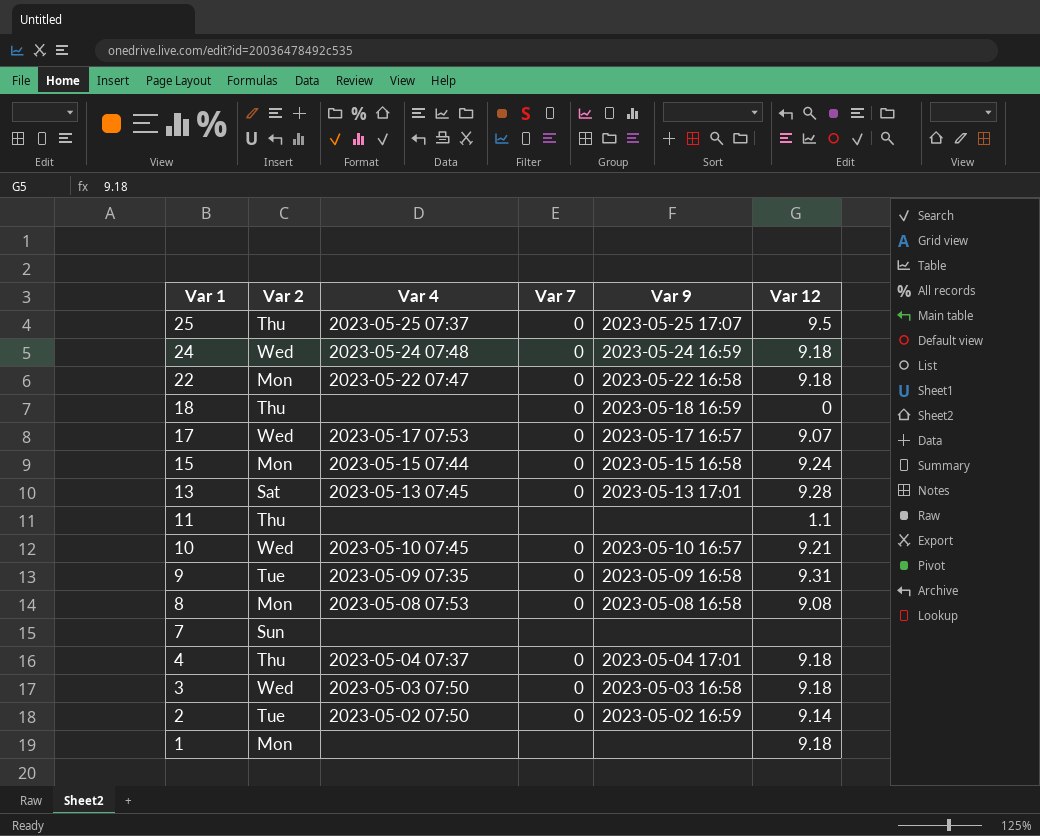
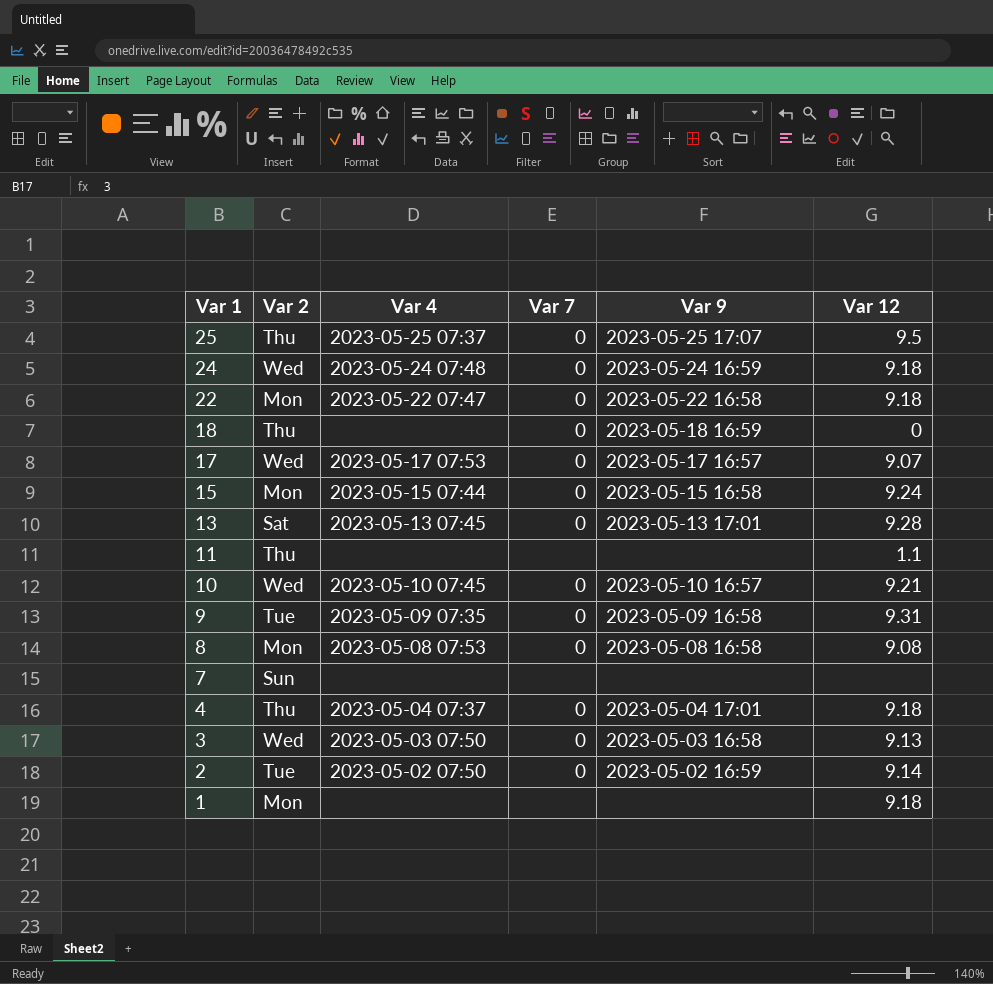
3 | Var 12: 9.18 -> 9.13

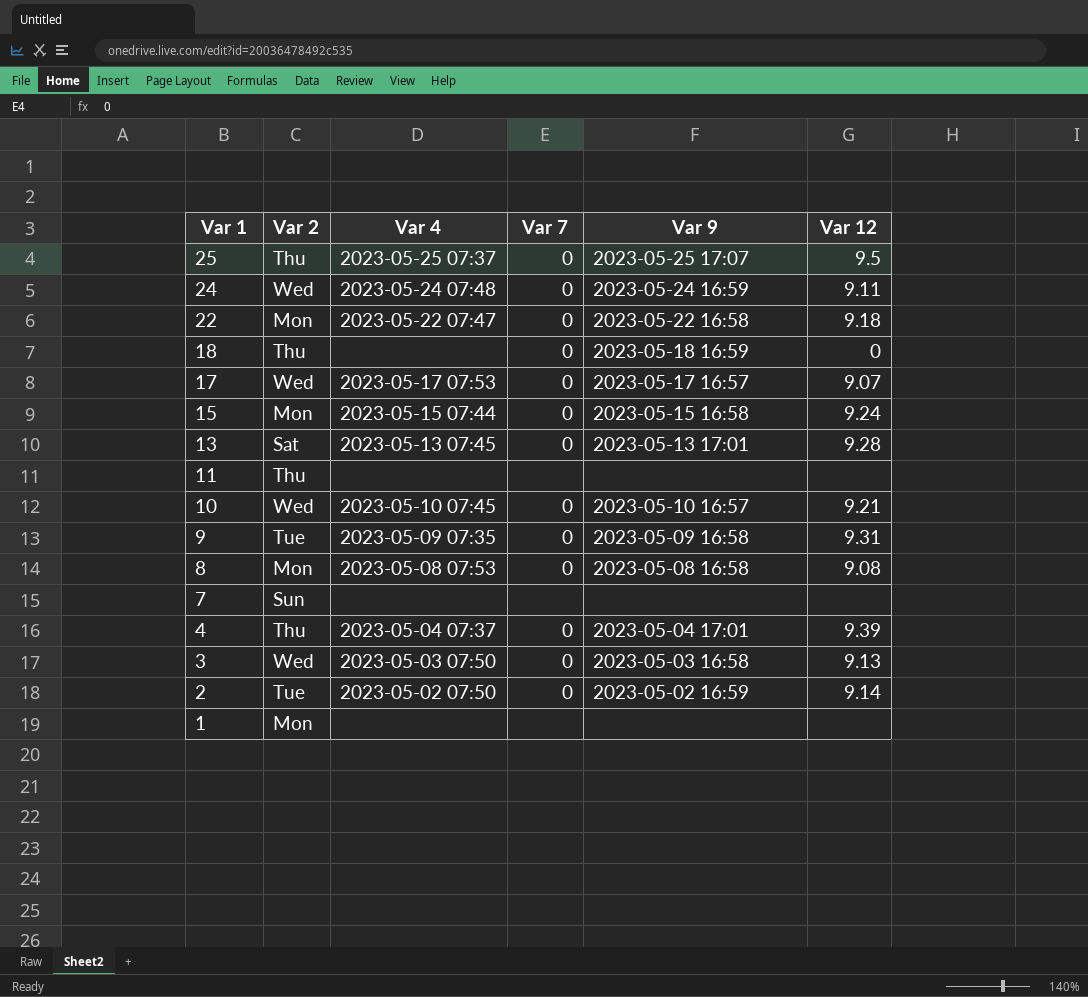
24 | Var 12: 9.18 -> 9.11
11 | Var 12: 1.1 -> none
4 | Var 12: 9.18 -> 9.39
1 | Var 12: 9.18 -> none

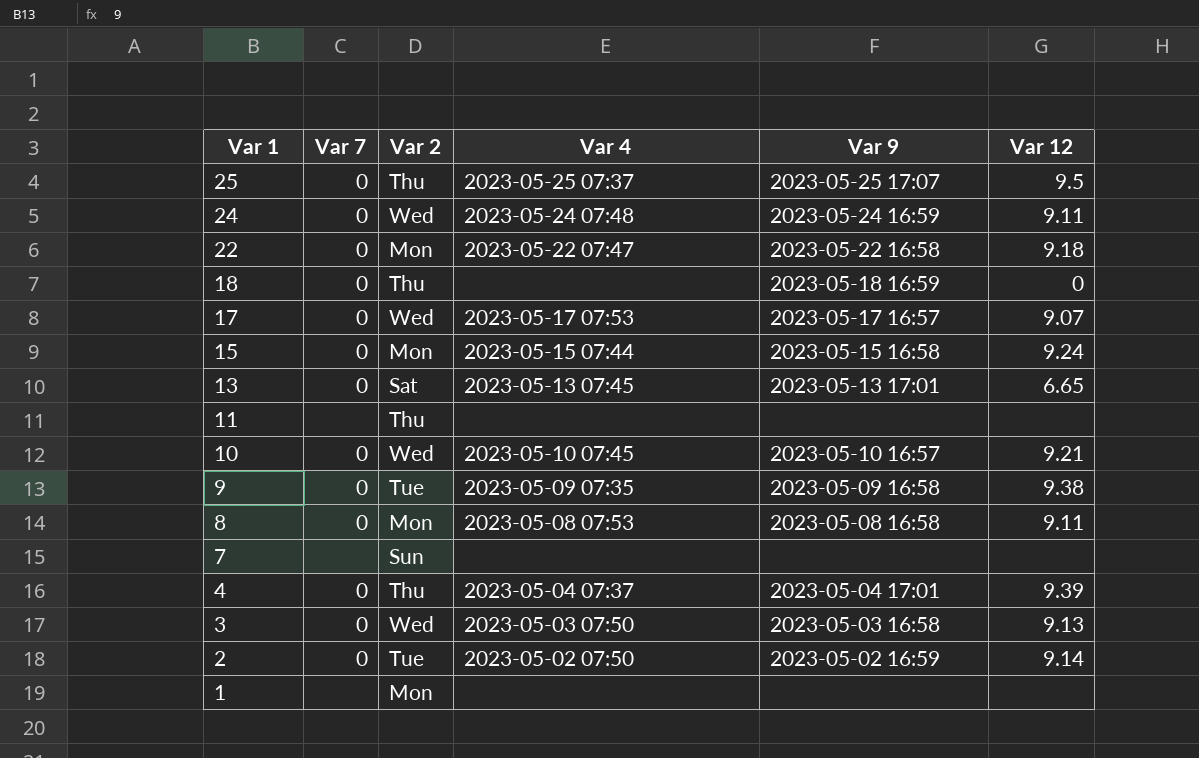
column Var 7 | position: 4 -> 2
13 | Var 12: 9.28 -> 6.65
9 | Var 12: 9.31 -> 9.38
8 | Var 12: 9.08 -> 9.11

